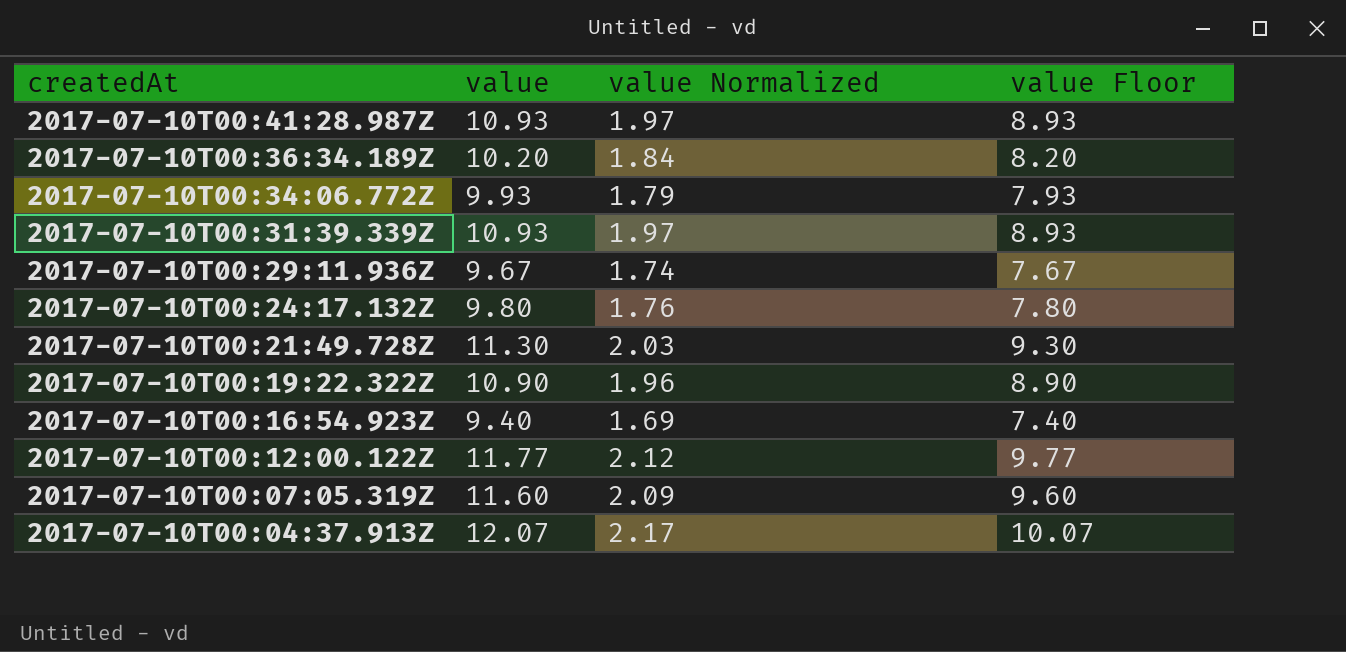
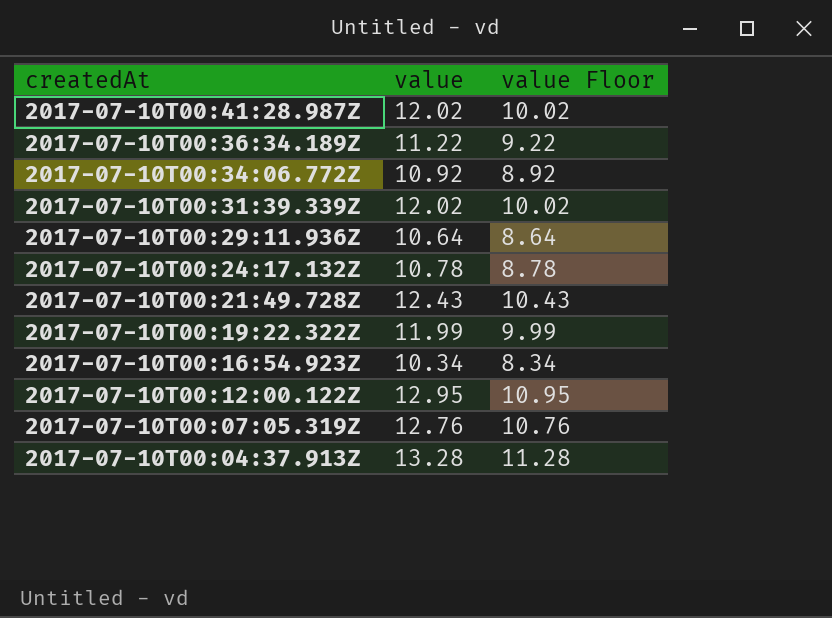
column value Normalized | formula: [value] * 0.18 -> none
2017-07-10T00:41:28.987Z | value: 10.93 -> 12.02
2017-07-10T00:41:28.987Z | value Floor: 8.93 -> 10.02
2017-07-10T00:36:34.189Z | value: 10.20 -> 11.22
2017-07-10T00:36:34.189Z | value Floor: 8.20 -> 9.22
2017-07-10T00:34:06.772Z | value: 9.93 -> 10.92
2017-07-10T00:34:06.772Z | value Floor: 7.93 -> 8.92
2017-07-10T00:31:39.339Z | value: 10.93 -> 12.02
2017-07-10T00:31:39.339Z | value Floor: 8.93 -> 10.02
2017-07-10T00:29:11.936Z | value: 9.67 -> 10.64
2017-07-10T00:29:11.936Z | value Floor: 7.67 -> 8.64
2017-07-10T00:24:17.132Z | value: 9.80 -> 10.78
2017-07-10T00:24:17.132Z | value Floor: 7.80 -> 8.78
2017-07-10T00:21:49.728Z | value: 11.30 -> 12.43
2017-07-10T00:21:49.728Z | value Floor: 9.30 -> 10.43
2017-07-10T00:19:22.322Z | value: 10.90 -> 11.99
2017-07-10T00:19:22.322Z | value Floor: 8.90 -> 9.99
2017-07-10T00:16:54.923Z | value: 9.40 -> 10.34
2017-07-10T00:16:54.923Z | value Floor: 7.40 -> 8.34
2017-07-10T00:12:00.122Z | value: 11.77 -> 12.95
2017-07-10T00:12:00.122Z | value Floor: 9.77 -> 10.95
2017-07-10T00:07:05.319Z | value: 11.60 -> 12.76
2017-07-10T00:07:05.319Z | value Floor: 9.60 -> 10.76
2017-07-10T00:04:37.913Z | value: 12.07 -> 13.28
2017-07-10T00:04:37.913Z | value Floor: 10.07 -> 11.28

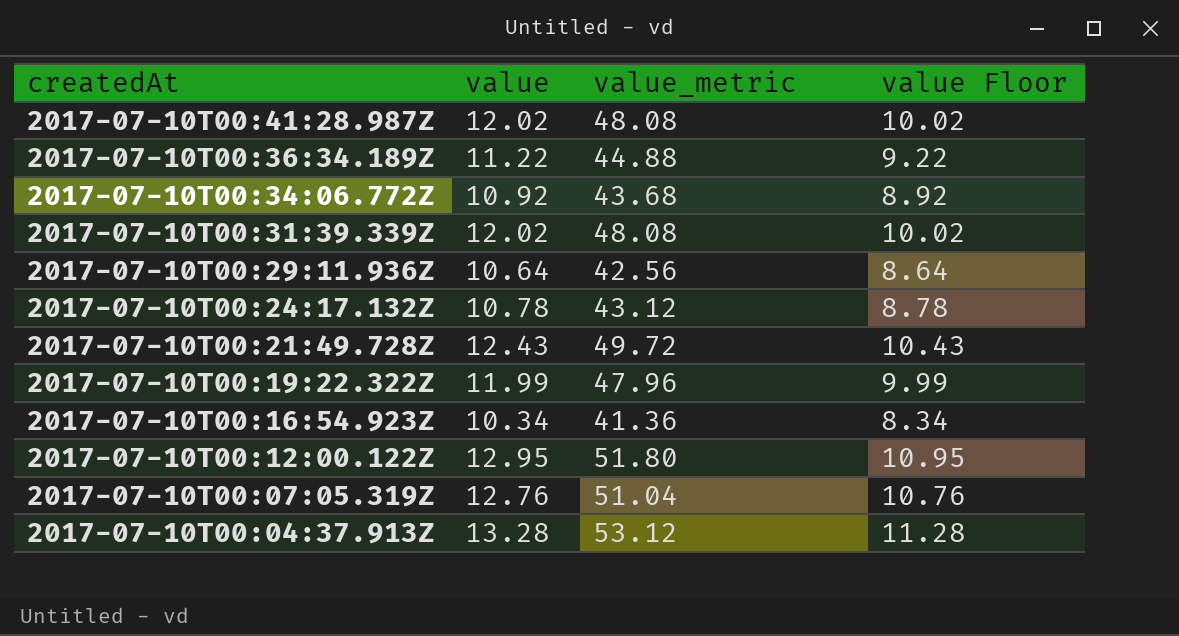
column value_metric | formula: none -> [value] * 4

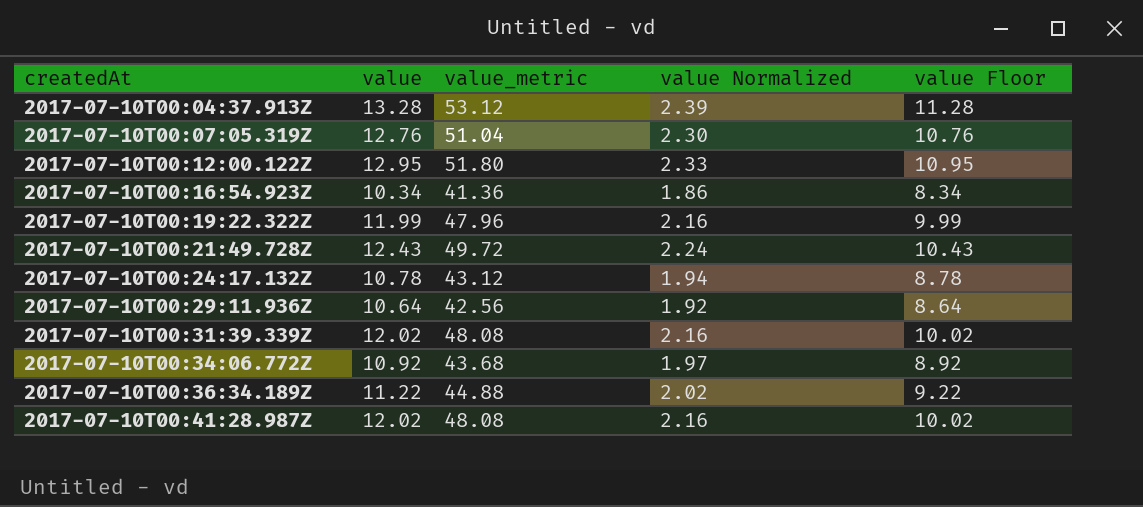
row order: createdAt descending -> createdAt ascending
column value Normalized | formula: none -> [value] * 0.18

